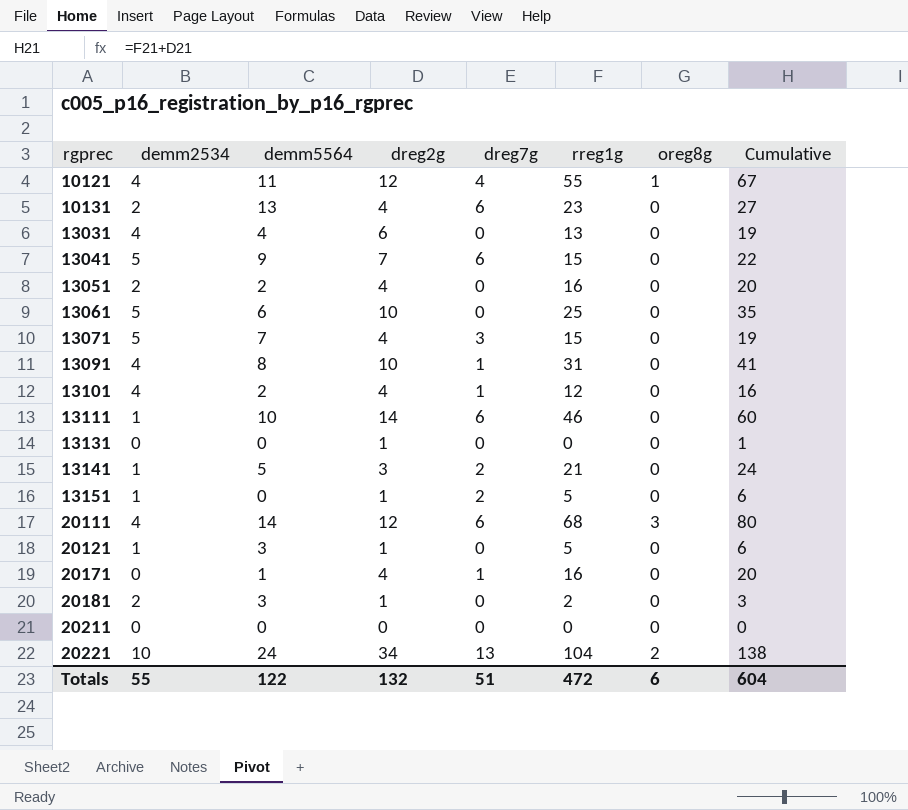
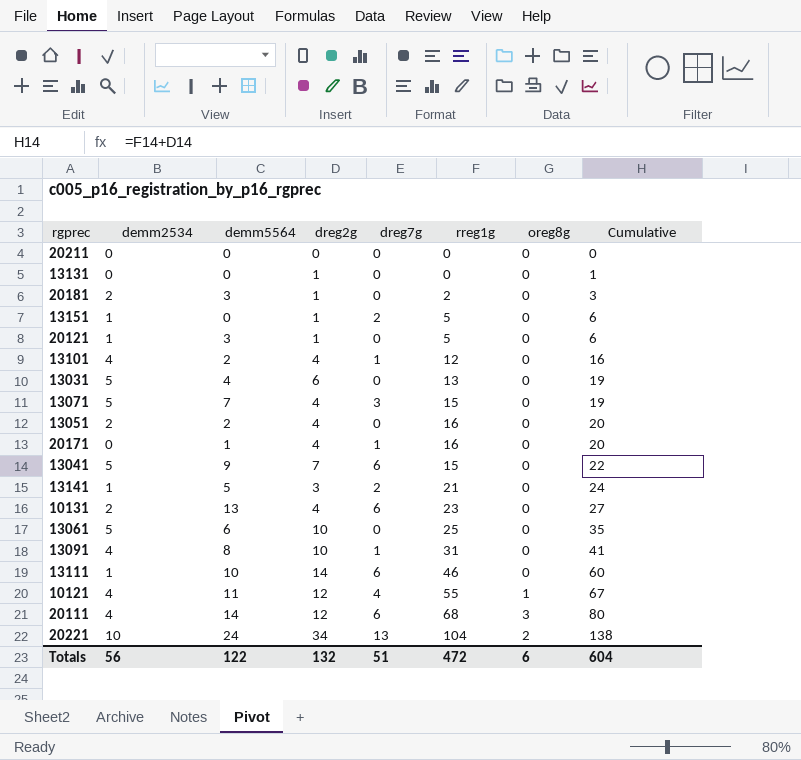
row order: rgprec ascending -> Cumulative ascending
13031 | demm2534: 4 -> 5
Totals | demm2534: 55 -> 56

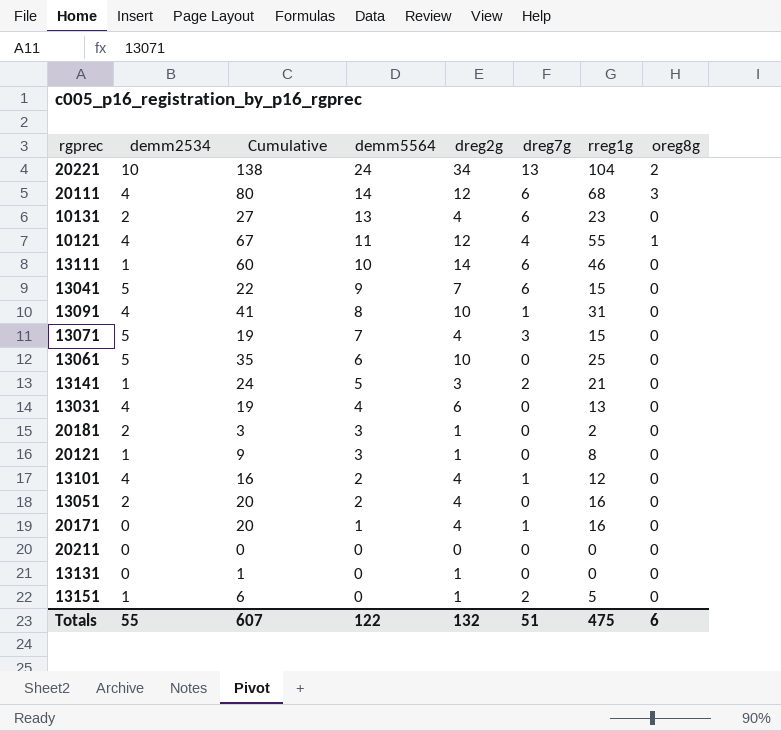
row order: Cumulative ascending -> demm5564 descending
column Cumulative | position: 8 -> 3
13031 | demm2534: 5 -> 4
20121 | Cumulative: 6 -> 9
20121 | rreg1g: 5 -> 8
Totals | demm2534: 56 -> 55
Totals | Cumulative: 604 -> 607
Totals | rreg1g: 472 -> 475

